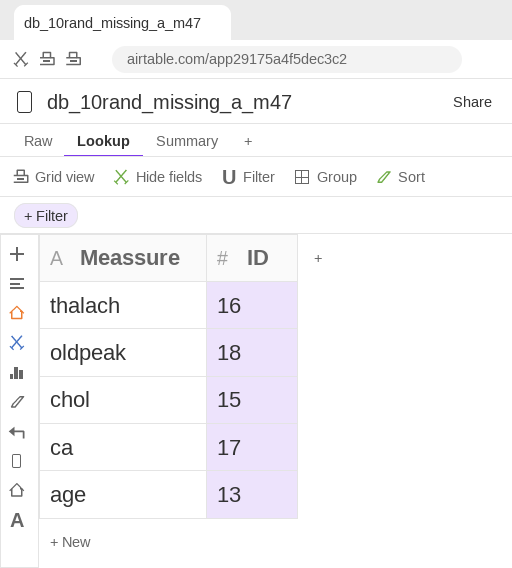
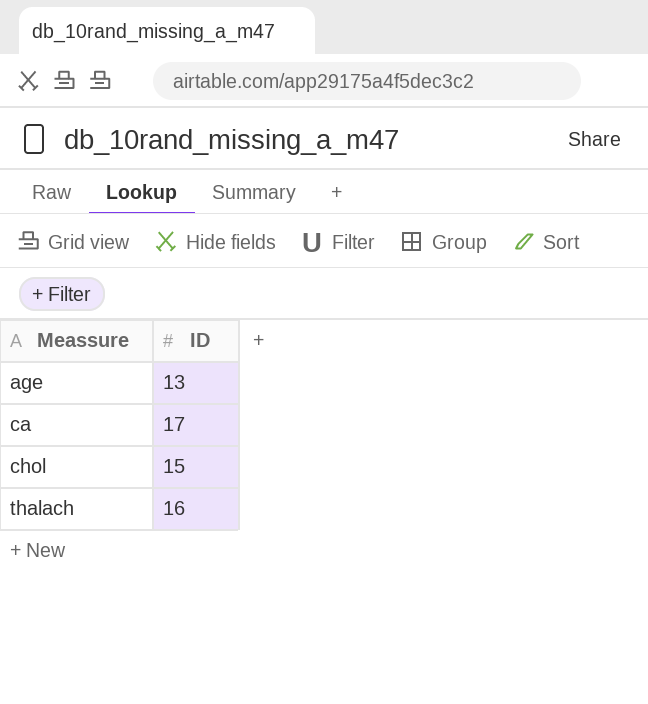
row order: Meassure descending -> Meassure ascending
row oldpeak: 18 -> none

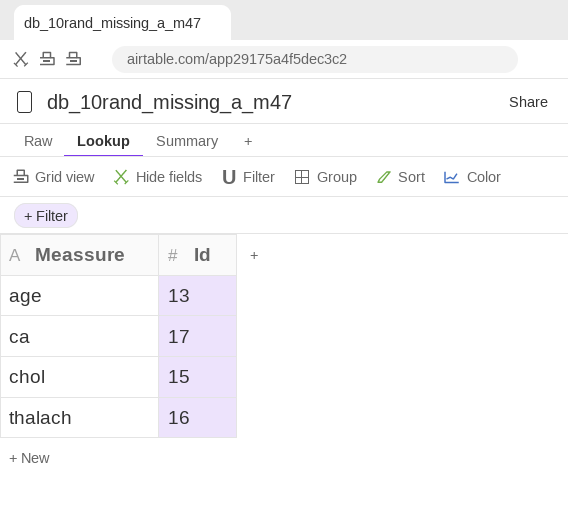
column name: ID -> Id

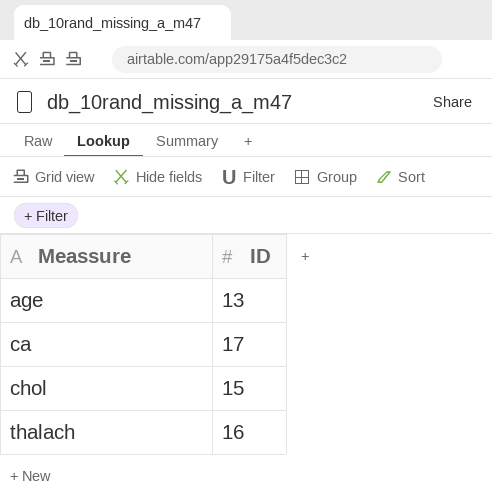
column name: Id -> ID

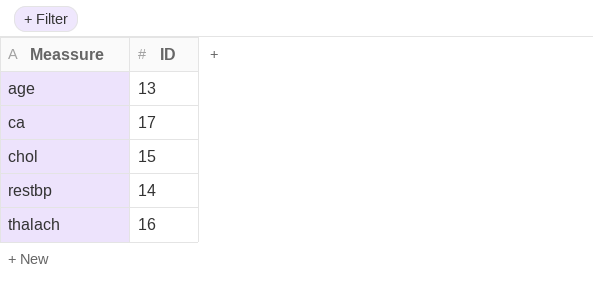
row restbp: none -> 14

